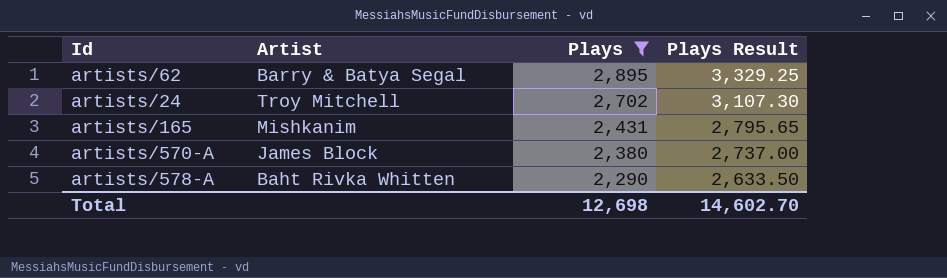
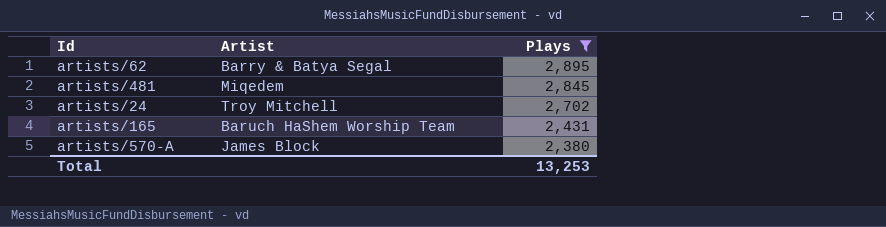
column Plays Result | formula: [Plays] * 1.15 -> none
row artists/578-A: Baht Rivka Whitten | 2,290 | 2,633.50 -> none
row artists/481: none -> Miqedem | 2,845
artists/165 | Artist: Mishkanim -> Baruch HaShem Worship Team
Total | Plays: 12,698 -> 13,253

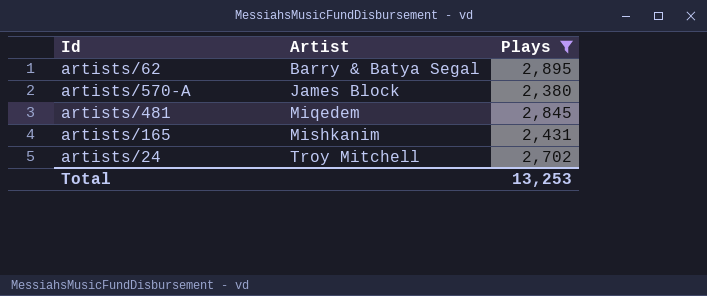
row order: Plays descending -> Artist ascending
artists/165 | Artist: Baruch HaShem Worship Team -> Mishkanim

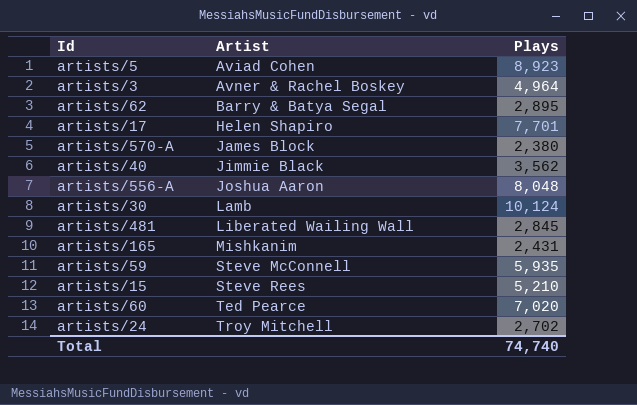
filter: Plays <= 2,895 -> none
artists/481 | Artist: Miqedem -> Liberated Wailing Wall
Total | Plays: 13,253 -> 74,740

